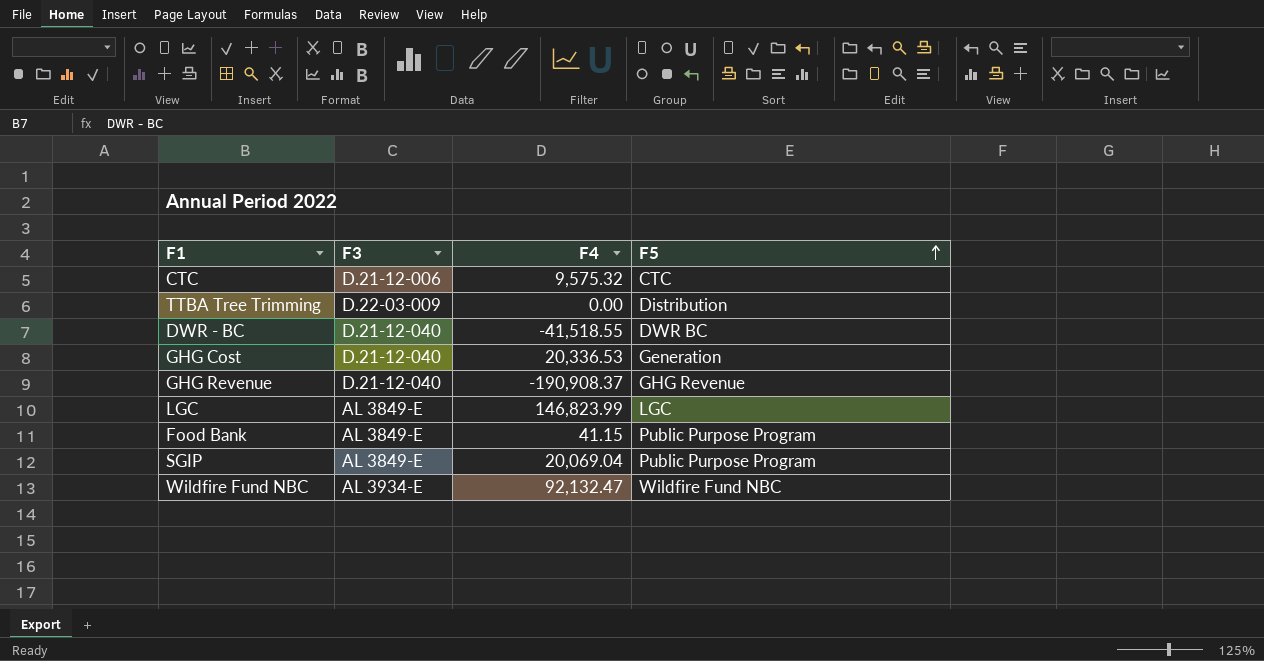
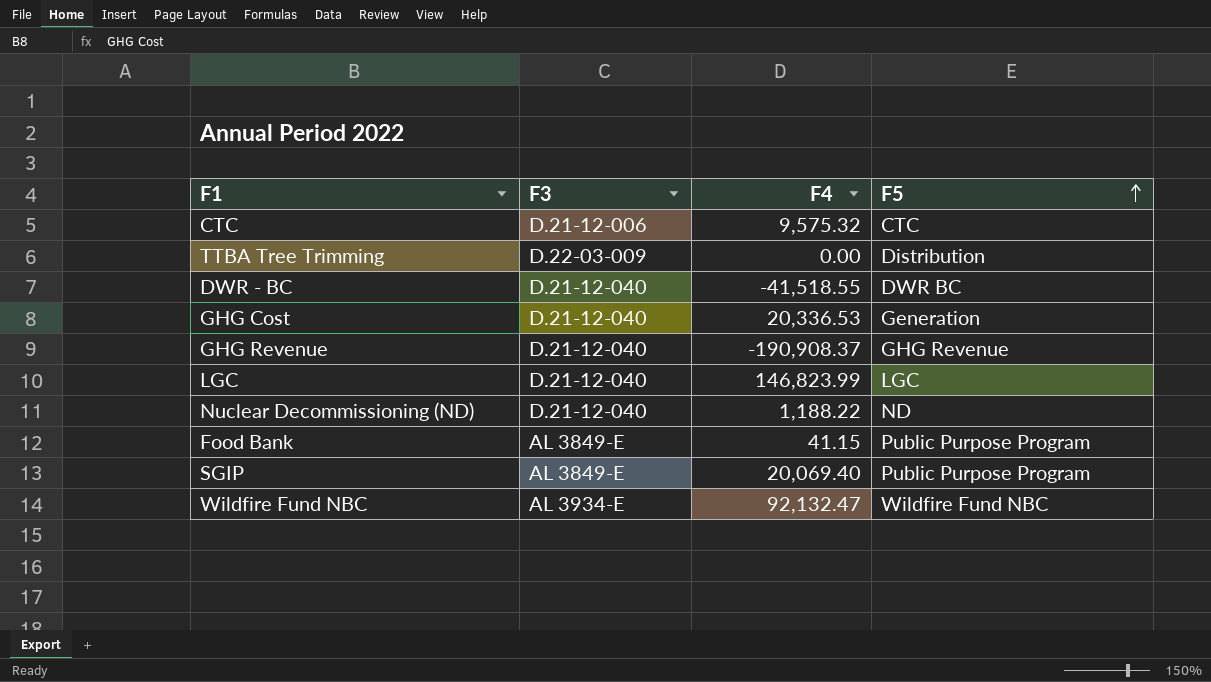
LGC | F3: AL 3849-E -> D.21-12-040
row Nuclear Decommissioning (ND): none -> D.21-12-040 | 1,188.22 | ND
SGIP | F4: 20,069.04 -> 20,069.40

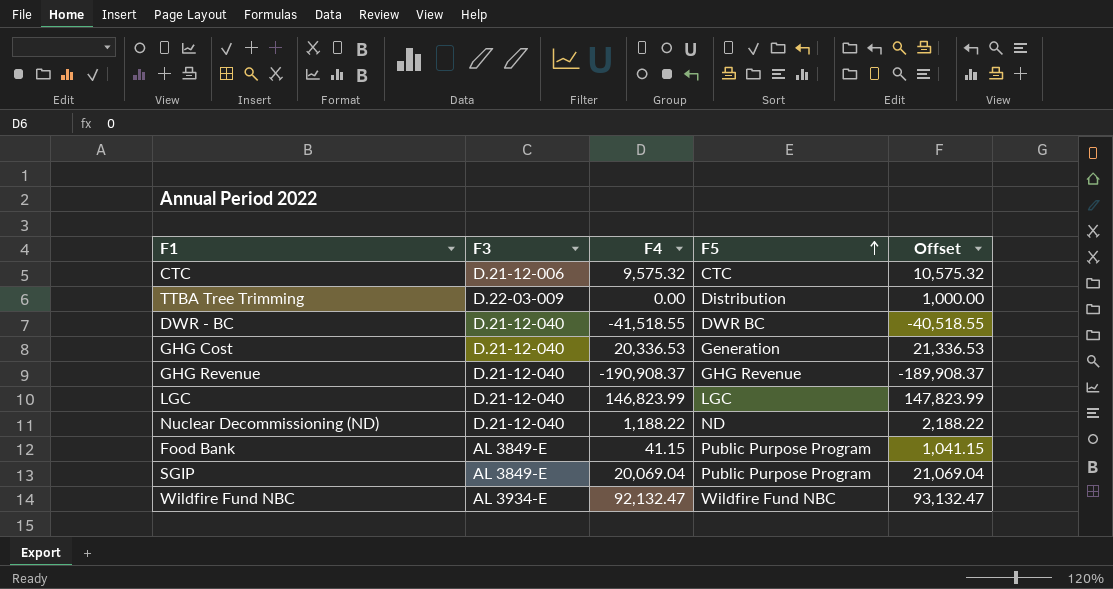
column Offset | formula: none -> [F4] + 1000
SGIP | F4: 20,069.40 -> 20,069.04

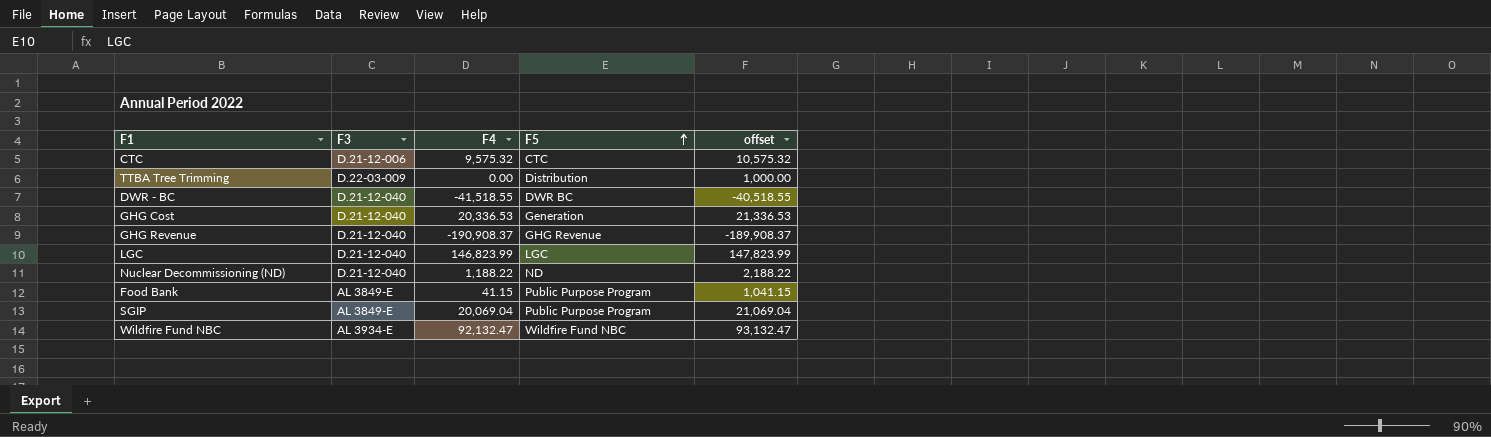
column name: Offset -> offset

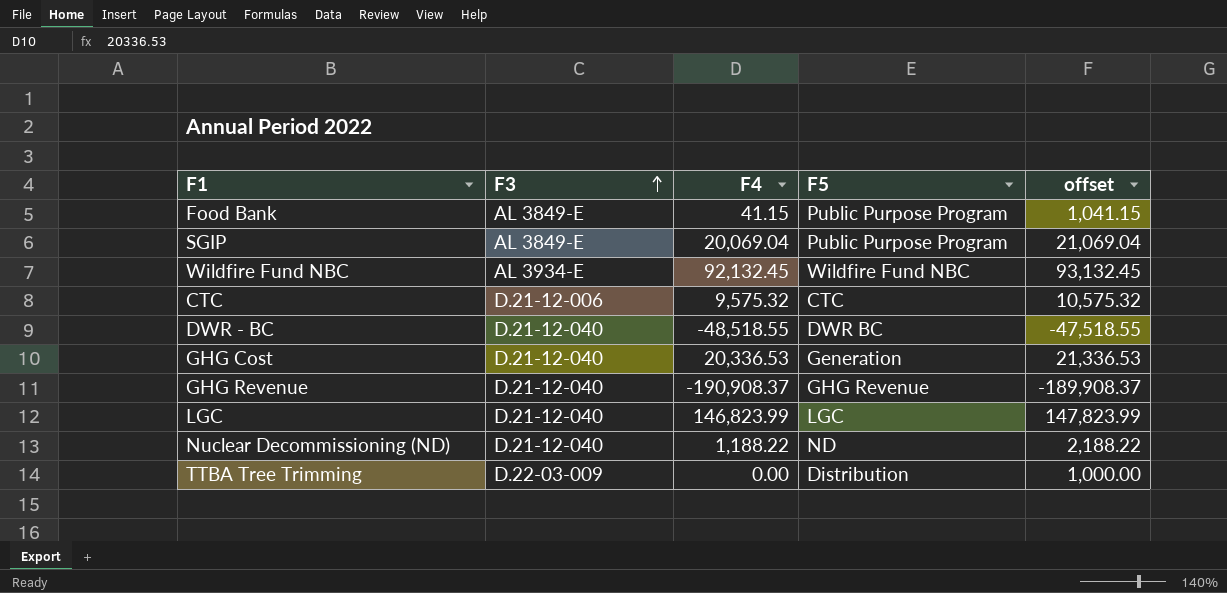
row order: F5 ascending -> F3 ascending
Wildfire Fund NBC | F4: 92,132.47 -> 92,132.45
Wildfire Fund NBC | offset: 93,132.47 -> 93,132.45
DWR - BC | F4: -41,518.55 -> -48,518.55
DWR - BC | offset: -40,518.55 -> -47,518.55

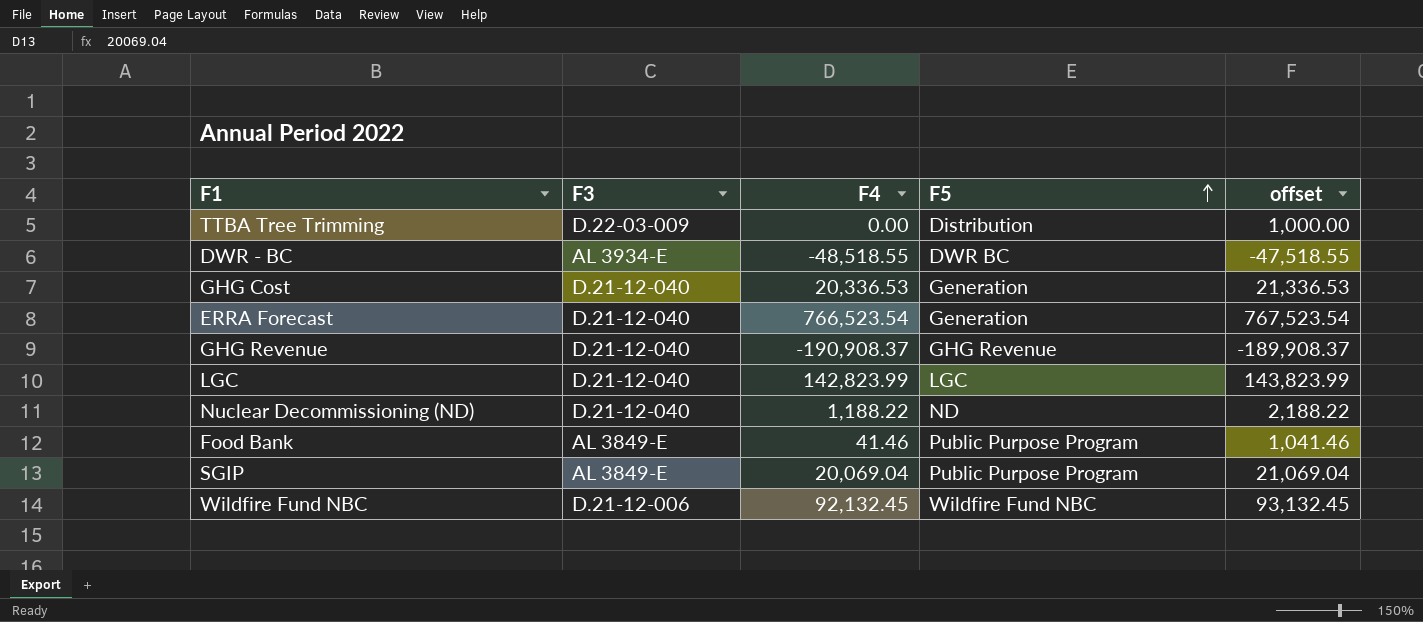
row order: F3 ascending -> F5 ascending
row CTC: D.21-12-006 | 9,575.32 | CTC | 10,575.32 -> none
DWR - BC | F3: D.21-12-040 -> AL 3934-E
row ERRA Forecast: none -> D.21-12-040 | 766,523.54 | Generation | 767,523.54
LGC | F4: 146,823.99 -> 142,823.99
LGC | offset: 147,823.99 -> 143,823.99
Food Bank | F4: 41.15 -> 41.46
Food Bank | offset: 1,041.15 -> 1,041.46
Wildfire Fund NBC | F3: AL 3934-E -> D.21-12-006

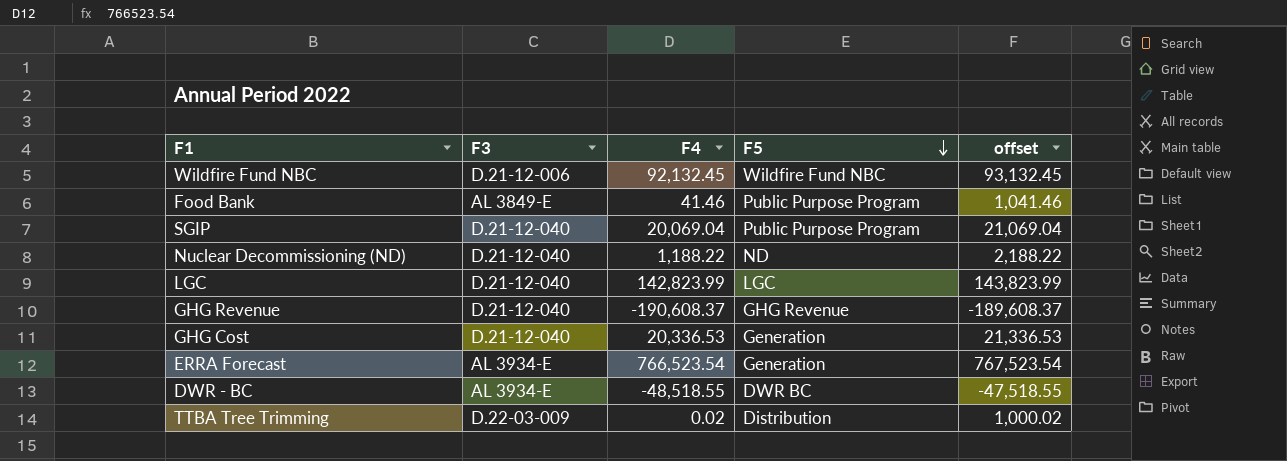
row order: F5 ascending -> F5 descending
SGIP | F3: AL 3849-E -> D.21-12-040
GHG Revenue | F4: -190,908.37 -> -190,608.37
GHG Revenue | offset: -189,908.37 -> -189,608.37
ERRA Forecast | F3: D.21-12-040 -> AL 3934-E
TTBA Tree Trimming | F4: 0.00 -> 0.02
TTBA Tree Trimming | offset: 1,000.00 -> 1,000.02

